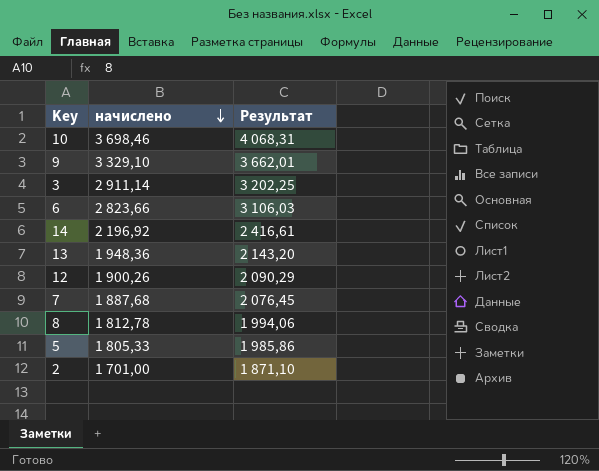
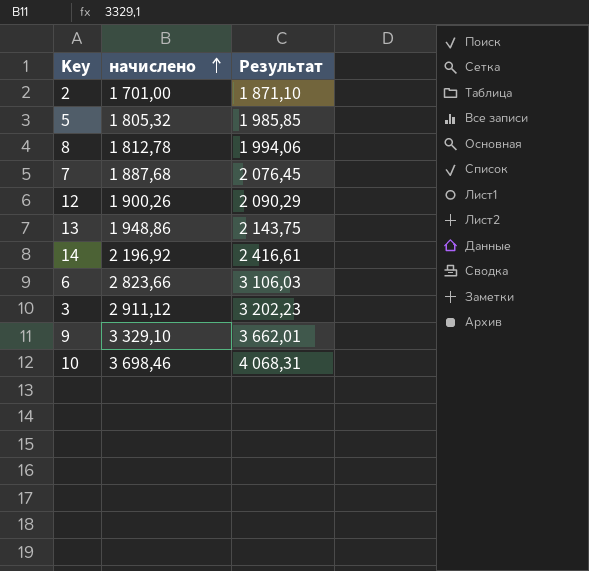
row order: начислено descending -> начислено ascending
5 | начислено: 1 805,33 -> 1 805,32
5 | Результат: 1 985,86 -> 1 985,85
13 | начислено: 1 948,36 -> 1 948,86
13 | Результат: 2 143,20 -> 2 143,75
3 | начислено: 2 911,14 -> 2 911,12
3 | Результат: 3 202,25 -> 3 202,23

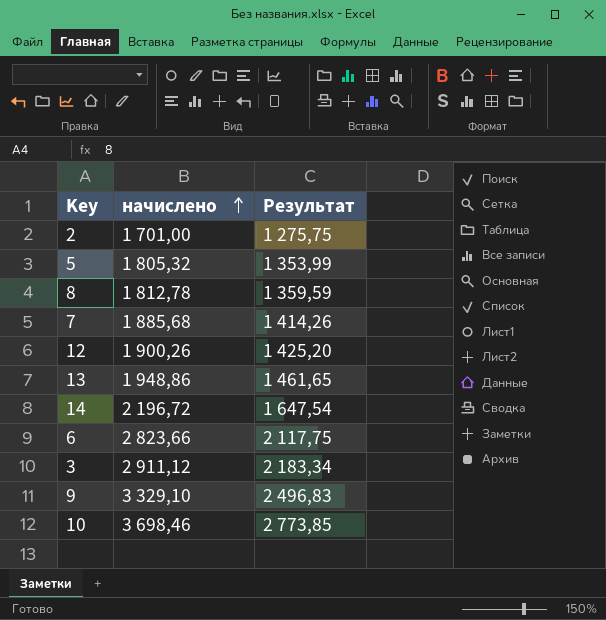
column Результат | formula: [начислено] * 1,1 -> [начислено] * 0,75
7 | начислено: 1 887,68 -> 1 885,68
14 | начислено: 2 196,92 -> 2 196,72

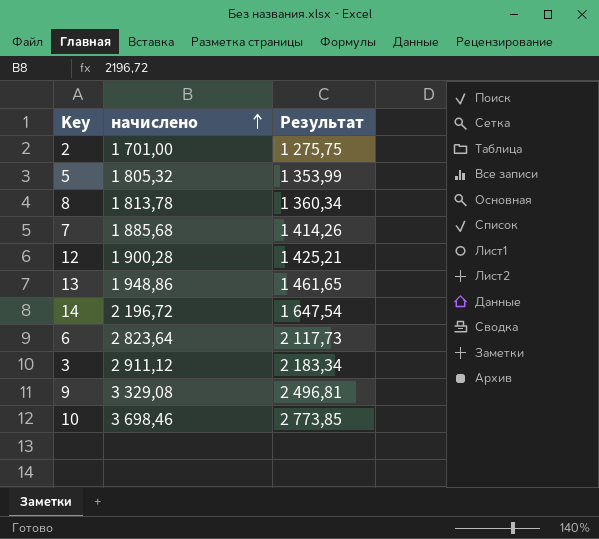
8 | начислено: 1 812,78 -> 1 813,78
8 | Результат: 1 359,59 -> 1 360,34
12 | начислено: 1 900,26 -> 1 900,28
12 | Результат: 1 425,20 -> 1 425,21
6 | начислено: 2 823,66 -> 2 823,64
6 | Результат: 2 117,75 -> 2 117,73
9 | начислено: 3 329,10 -> 3 329,08
9 | Результат: 2 496,83 -> 2 496,81

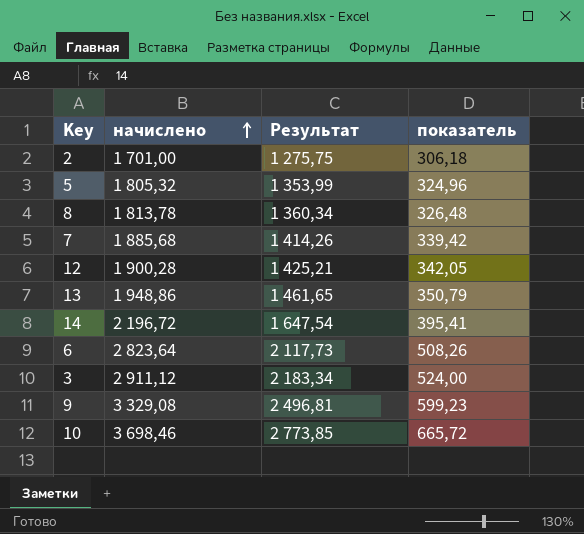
column показатель | formula: none -> [начислено] * 0,18

